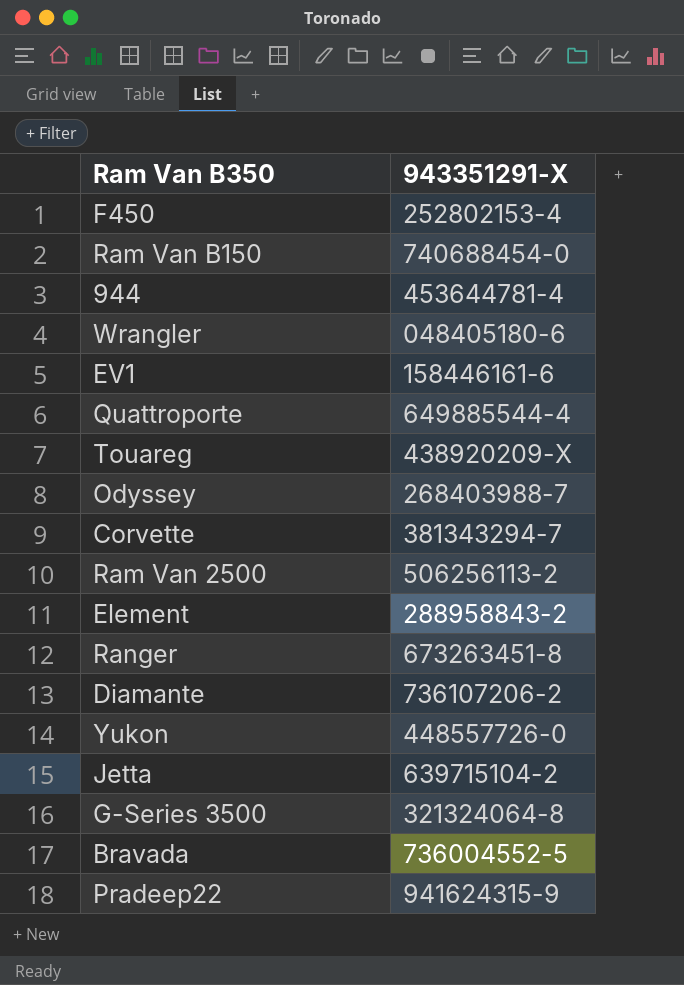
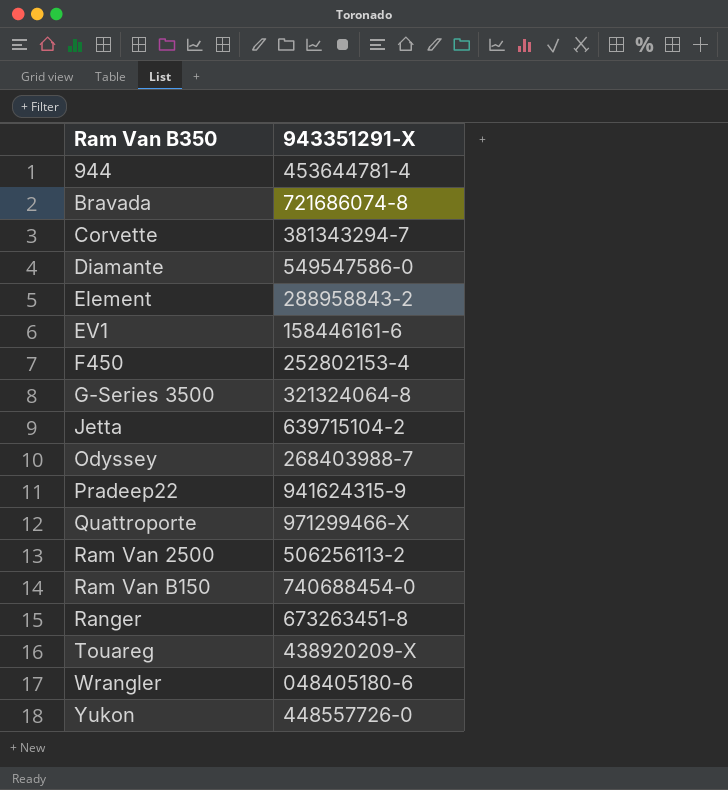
row order: none -> Ram Van B350 ascending
Bravada | 943351291-X: 736004552-5 -> 721686074-8
Diamante | 943351291-X: 736107206-2 -> 549547586-0
Quattroporte | 943351291-X: 649885544-4 -> 971299466-X

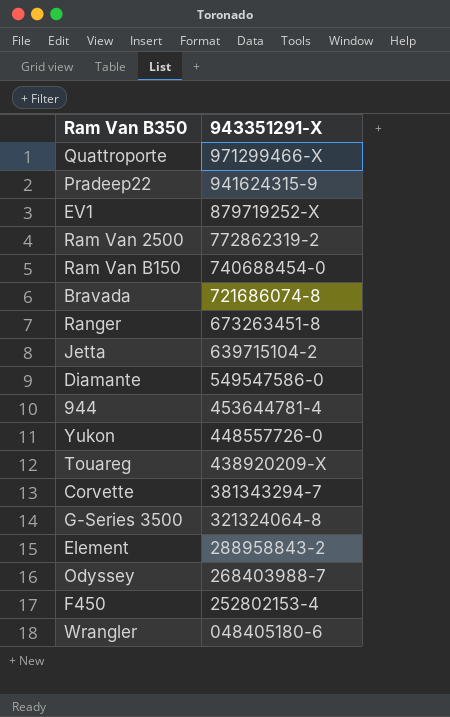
row order: Ram Van B350 ascending -> 943351291-X descending
EV1 | 943351291-X: 158446161-6 -> 879719252-X
Ram Van 2500 | 943351291-X: 506256113-2 -> 772862319-2

